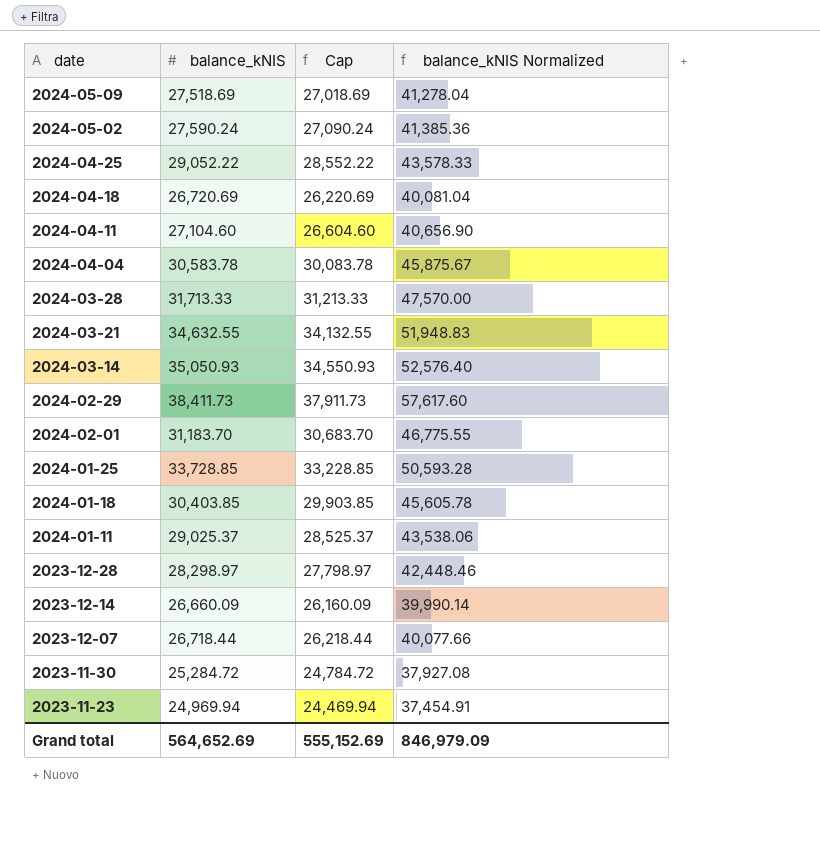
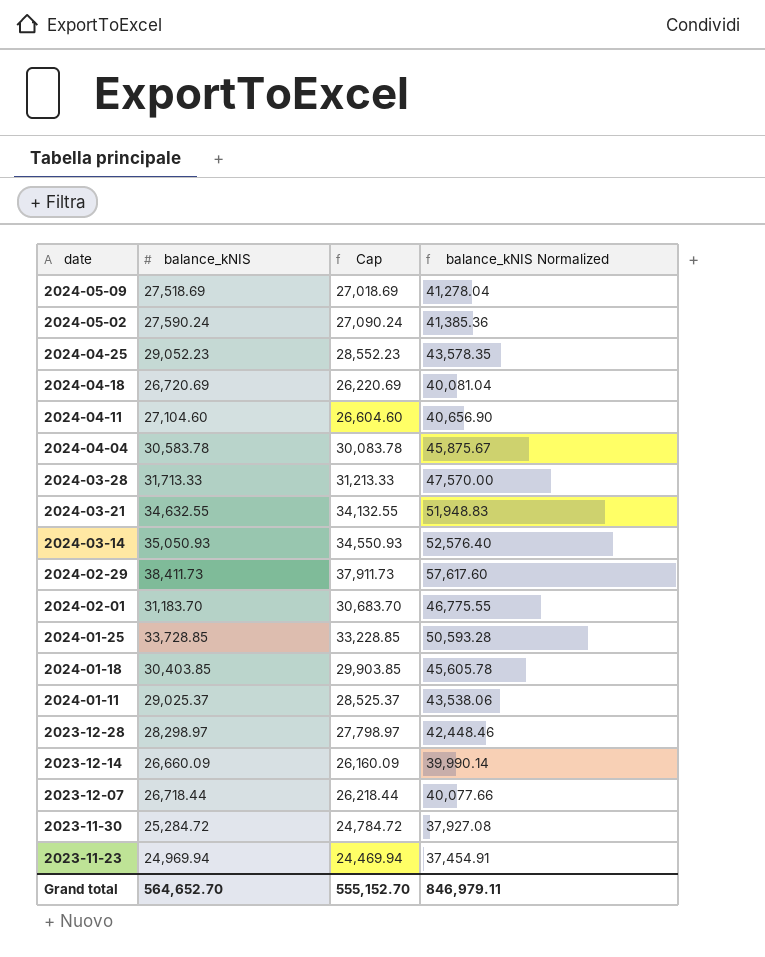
2024-04-25 | balance_kNIS: 29,052.22 -> 29,052.23
2024-04-25 | Cap: 28,552.22 -> 28,552.23
2024-04-25 | balance_kNIS Normalized: 43,578.33 -> 43,578.35
Grand total | balance_kNIS: 564,652.69 -> 564,652.70
Grand total | Cap: 555,152.69 -> 555,152.70
Grand total | balance_kNIS Normalized: 846,979.09 -> 846,979.11

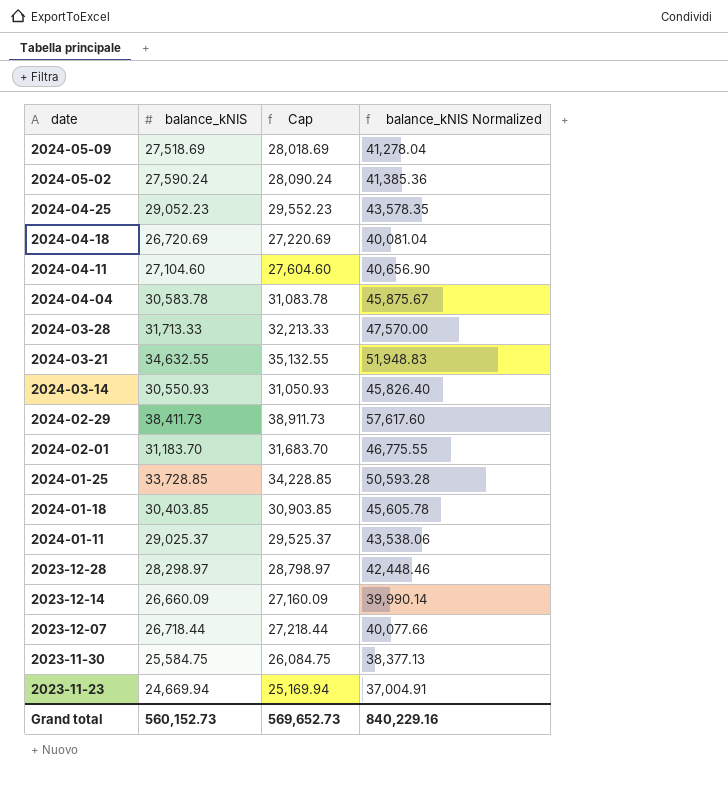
column Cap | formula: [balance_kNIS] - 500 -> [balance_kNIS] + 500
2024-03-14 | balance_kNIS: 35,050.93 -> 30,550.93
2024-03-14 | balance_kNIS Normalized: 52,576.40 -> 45,826.40
2023-11-30 | balance_kNIS: 25,284.72 -> 25,584.75
2023-11-30 | balance_kNIS Normalized: 37,927.08 -> 38,377.13
2023-11-23 | balance_kNIS: 24,969.94 -> 24,669.94
2023-11-23 | balance_kNIS Normalized: 37,454.91 -> 37,004.91
Grand total | balance_kNIS: 564,652.70 -> 560,152.73
Grand total | Cap: 555,152.70 -> 569,652.73
Grand total | balance_kNIS Normalized: 846,979.11 -> 840,229.16

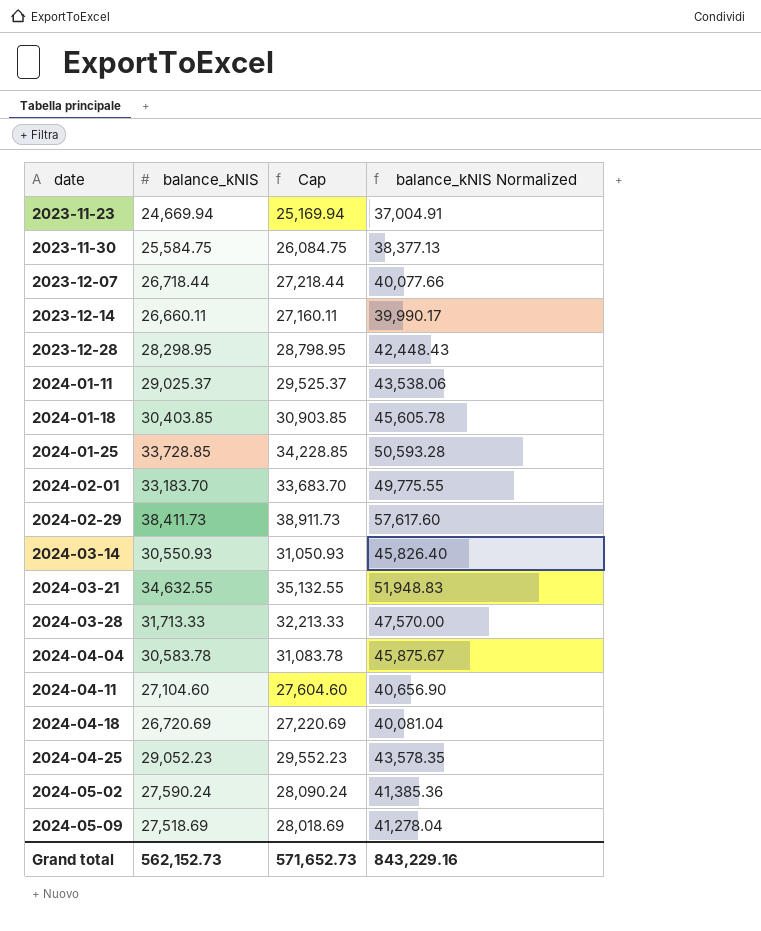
row order: date descending -> date ascending
2023-12-14 | balance_kNIS: 26,660.09 -> 26,660.11
2023-12-14 | Cap: 27,160.09 -> 27,160.11
2023-12-14 | balance_kNIS Normalized: 39,990.14 -> 39,990.17
2023-12-28 | balance_kNIS: 28,298.97 -> 28,298.95
2023-12-28 | Cap: 28,798.97 -> 28,798.95
2023-12-28 | balance_kNIS Normalized: 42,448.46 -> 42,448.43
2024-02-01 | balance_kNIS: 31,183.70 -> 33,183.70
2024-02-01 | Cap: 31,683.70 -> 33,683.70
2024-02-01 | balance_kNIS Normalized: 46,775.55 -> 49,775.55
Grand total | balance_kNIS: 560,152.73 -> 562,152.73
Grand total | Cap: 569,652.73 -> 571,652.73
Grand total | balance_kNIS Normalized: 840,229.16 -> 843,229.16

